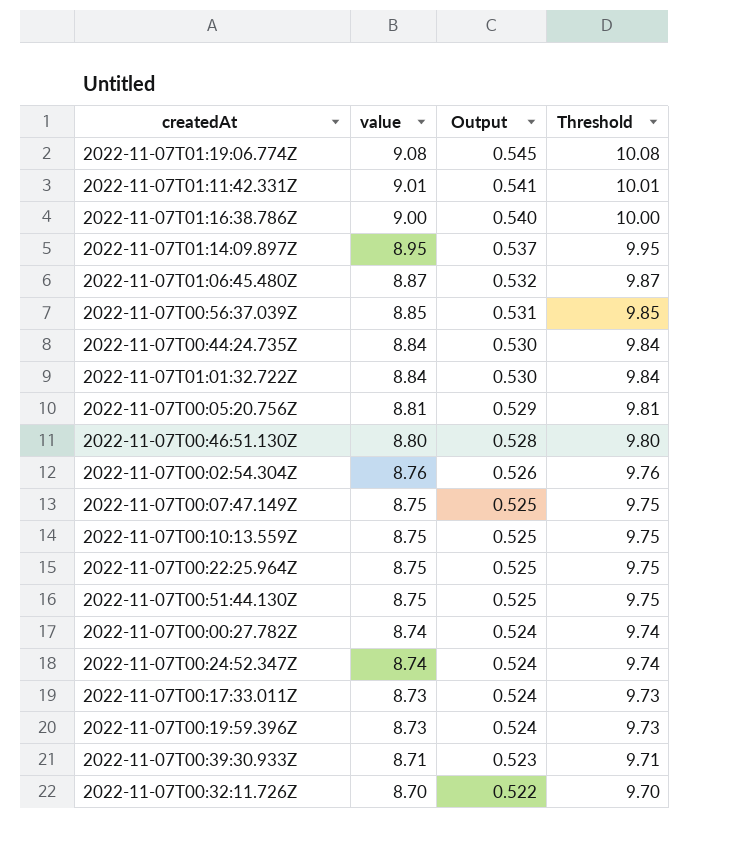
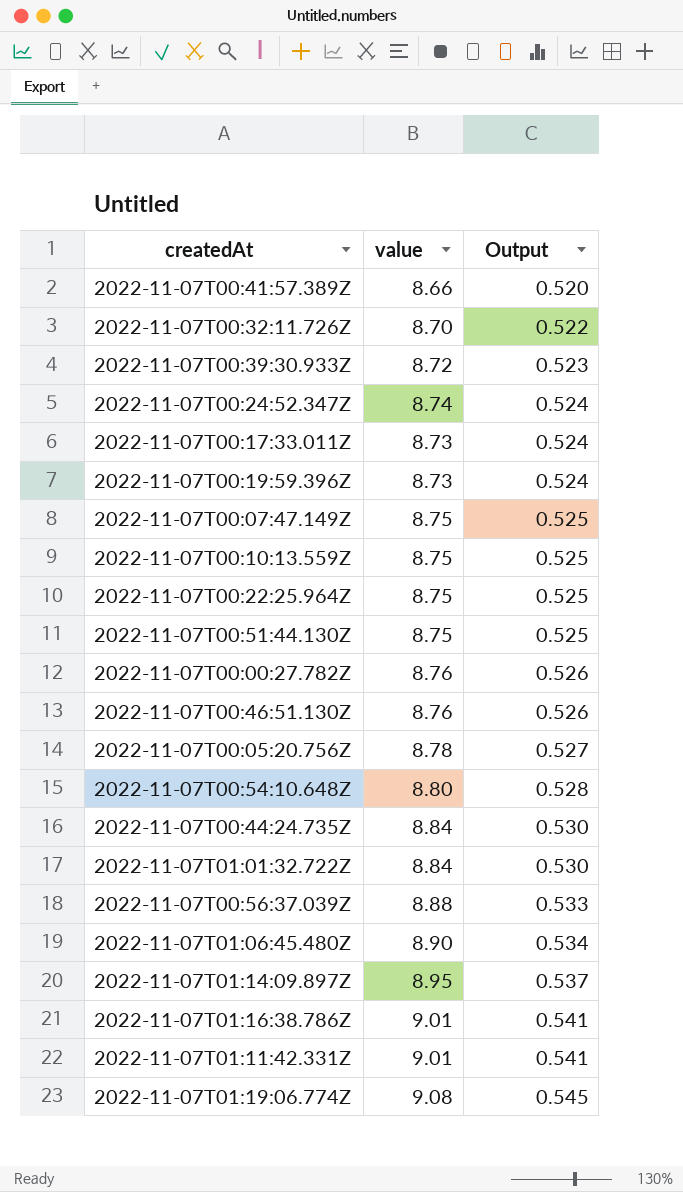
row order: value descending -> Output ascending
column Threshold | formula: [value] + 1 -> none
row 2022-11-07T00:02:54.304Z: 8.76 | 0.526 | 9.76 -> none
row 2022-11-07T00:41:57.389Z: none -> 8.66 | 0.520
2022-11-07T00:39:30.933Z | value: 8.71 -> 8.72
2022-11-07T00:00:27.782Z | value: 8.74 -> 8.76
2022-11-07T00:00:27.782Z | Output: 0.524 -> 0.526
2022-11-07T00:46:51.130Z | value: 8.80 -> 8.76
2022-11-07T00:46:51.130Z | Output: 0.528 -> 0.526
2022-11-07T00:05:20.756Z | value: 8.81 -> 8.78
2022-11-07T00:05:20.756Z | Output: 0.529 -> 0.527
row 2022-11-07T00:54:10.648Z: none -> 8.80 | 0.528
2022-11-07T00:56:37.039Z | value: 8.85 -> 8.88
2022-11-07T00:56:37.039Z | Output: 0.531 -> 0.533
2022-11-07T01:06:45.480Z | value: 8.87 -> 8.90
2022-11-07T01:06:45.480Z | Output: 0.532 -> 0.534
2022-11-07T01:16:38.786Z | value: 9.00 -> 9.01
2022-11-07T01:16:38.786Z | Output: 0.540 -> 0.541

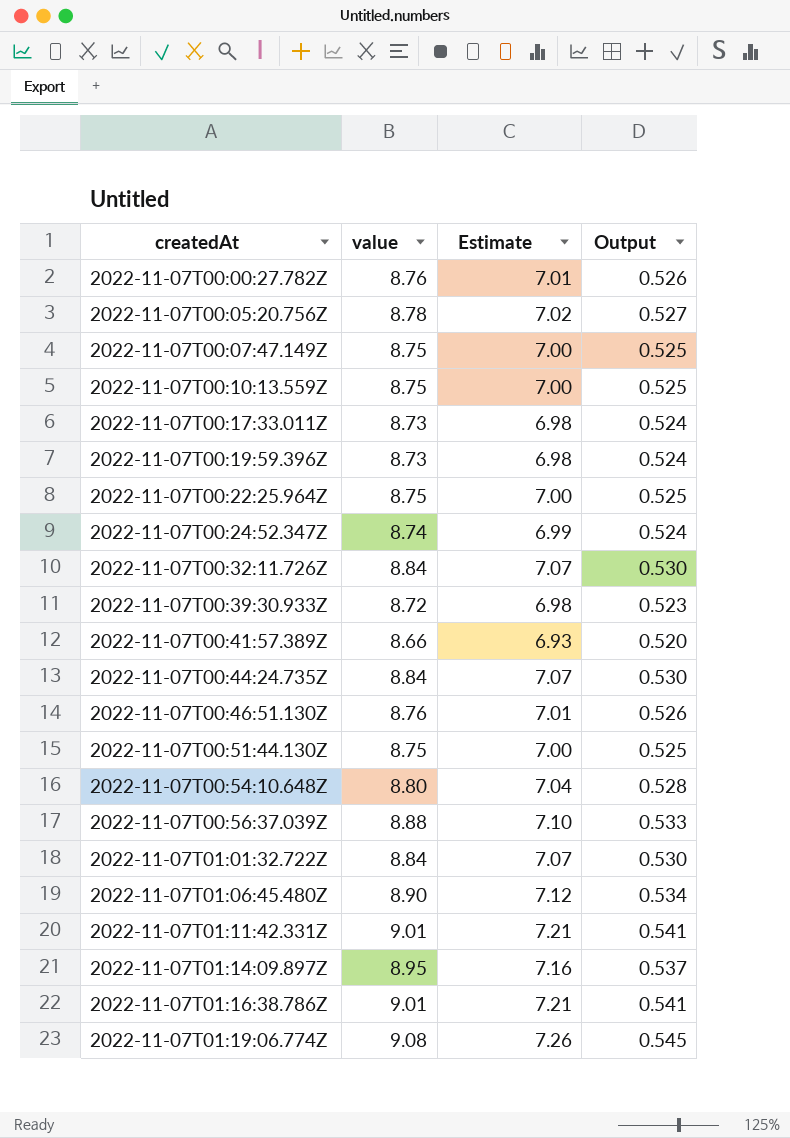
row order: Output ascending -> createdAt ascending
column Estimate | formula: none -> [value] * 0.8
2022-11-07T00:32:11.726Z | value: 8.70 -> 8.84
2022-11-07T00:32:11.726Z | Output: 0.522 -> 0.530

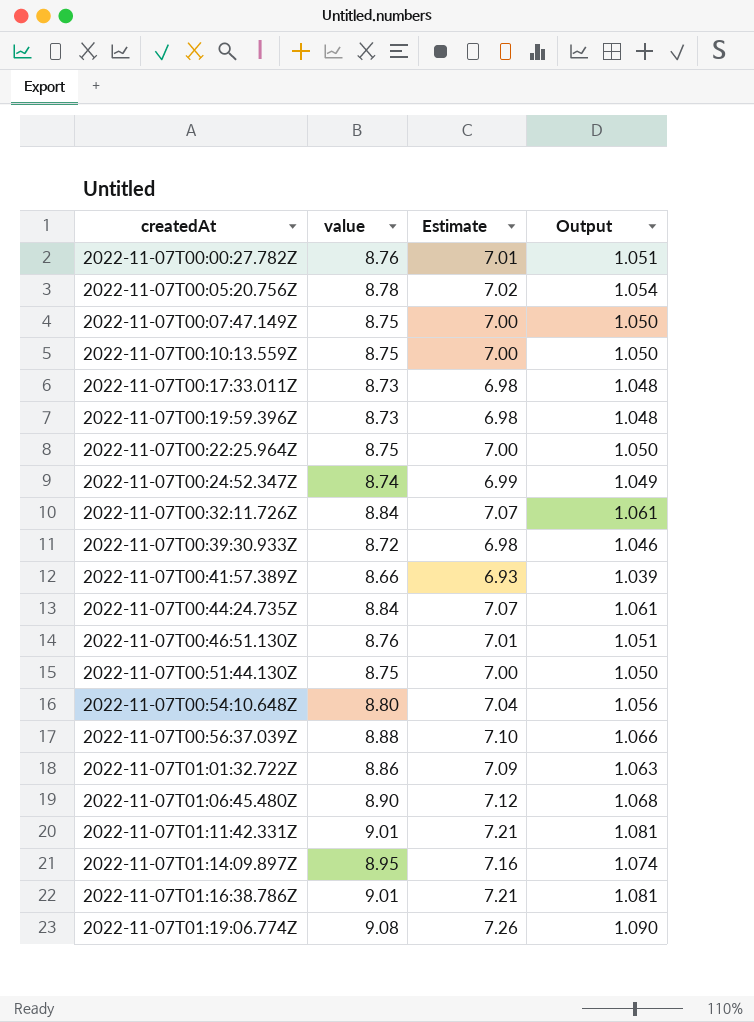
column Output | formula: [value] * 0.06 -> [value] * 0.12
2022-11-07T01:01:32.722Z | value: 8.84 -> 8.86
2022-11-07T01:01:32.722Z | Estimate: 7.07 -> 7.09

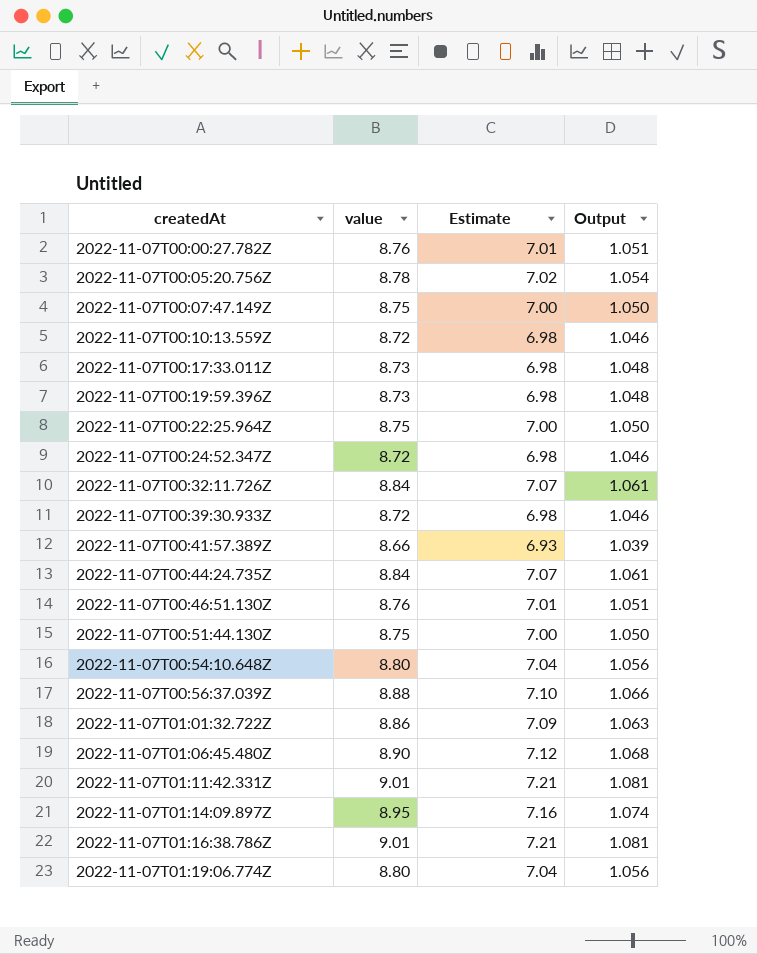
2022-11-07T00:10:13.559Z | value: 8.75 -> 8.72
2022-11-07T00:10:13.559Z | Estimate: 7.00 -> 6.98
2022-11-07T00:10:13.559Z | Output: 1.050 -> 1.046
2022-11-07T00:24:52.347Z | value: 8.74 -> 8.72
2022-11-07T00:24:52.347Z | Estimate: 6.99 -> 6.98
2022-11-07T00:24:52.347Z | Output: 1.049 -> 1.046
2022-11-07T01:19:06.774Z | value: 9.08 -> 8.80
2022-11-07T01:19:06.774Z | Estimate: 7.26 -> 7.04
2022-11-07T01:19:06.774Z | Output: 1.090 -> 1.056

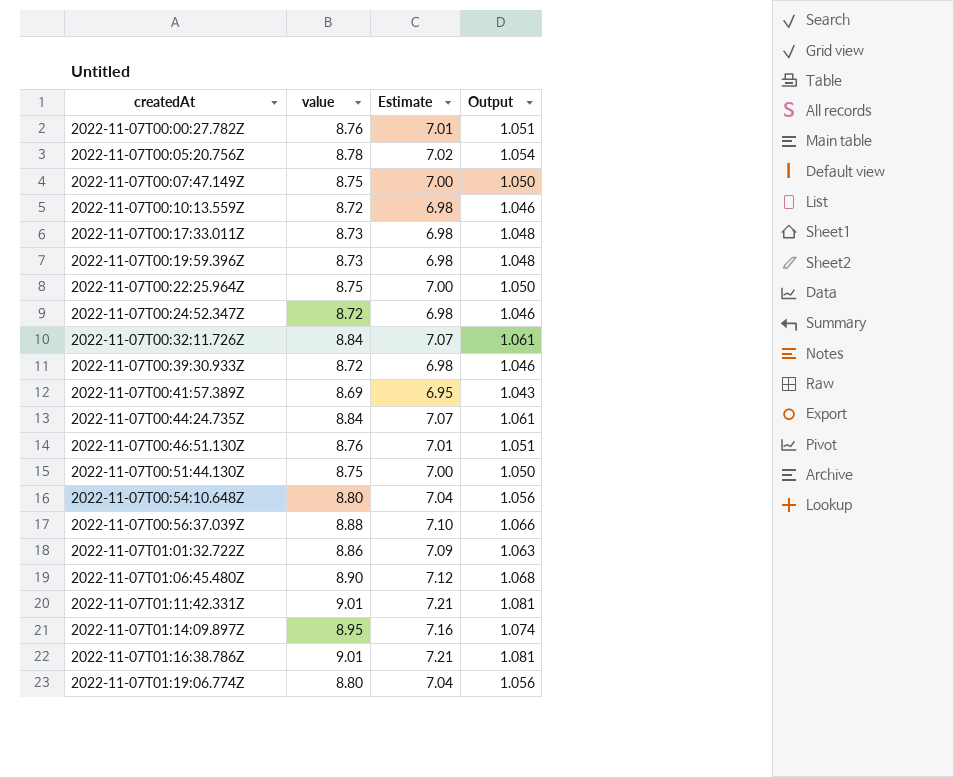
2022-11-07T00:41:57.389Z | value: 8.66 -> 8.69
2022-11-07T00:41:57.389Z | Estimate: 6.93 -> 6.95
2022-11-07T00:41:57.389Z | Output: 1.039 -> 1.043

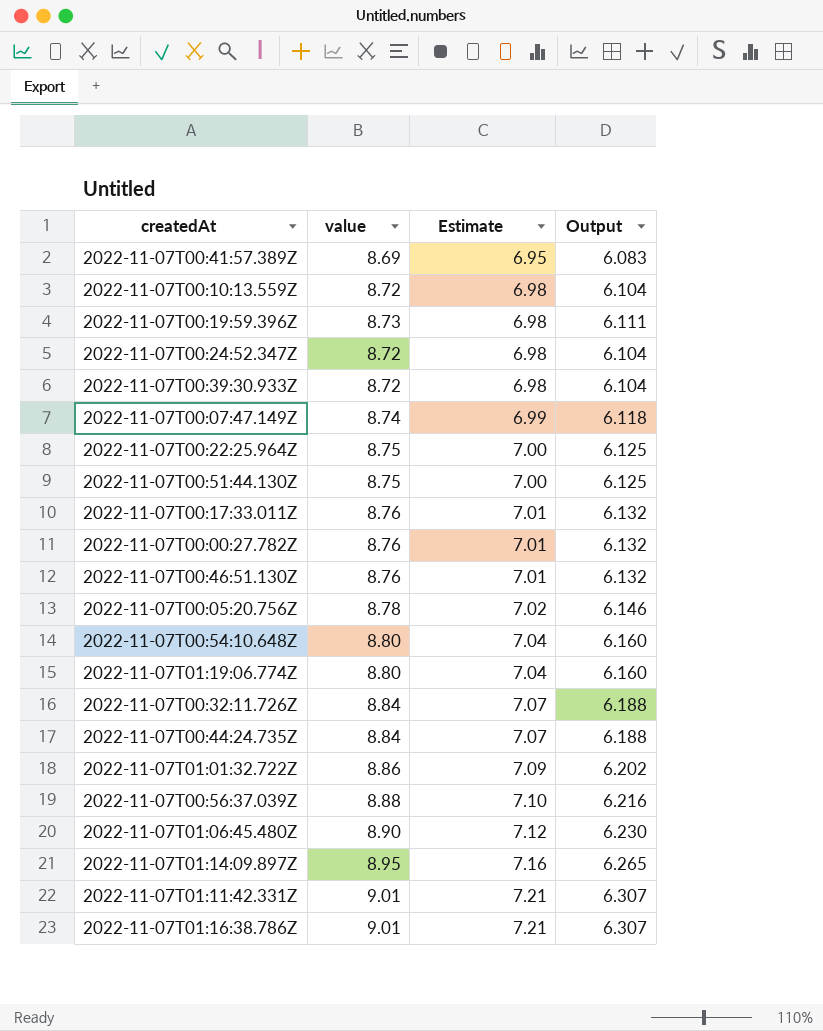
row order: createdAt ascending -> Estimate ascending
column Output | formula: [value] * 0.12 -> [value] * 0.7
2022-11-07T00:07:47.149Z | value: 8.75 -> 8.74
2022-11-07T00:07:47.149Z | Estimate: 7.00 -> 6.99
2022-11-07T00:17:33.011Z | value: 8.73 -> 8.76
2022-11-07T00:17:33.011Z | Estimate: 6.98 -> 7.01

